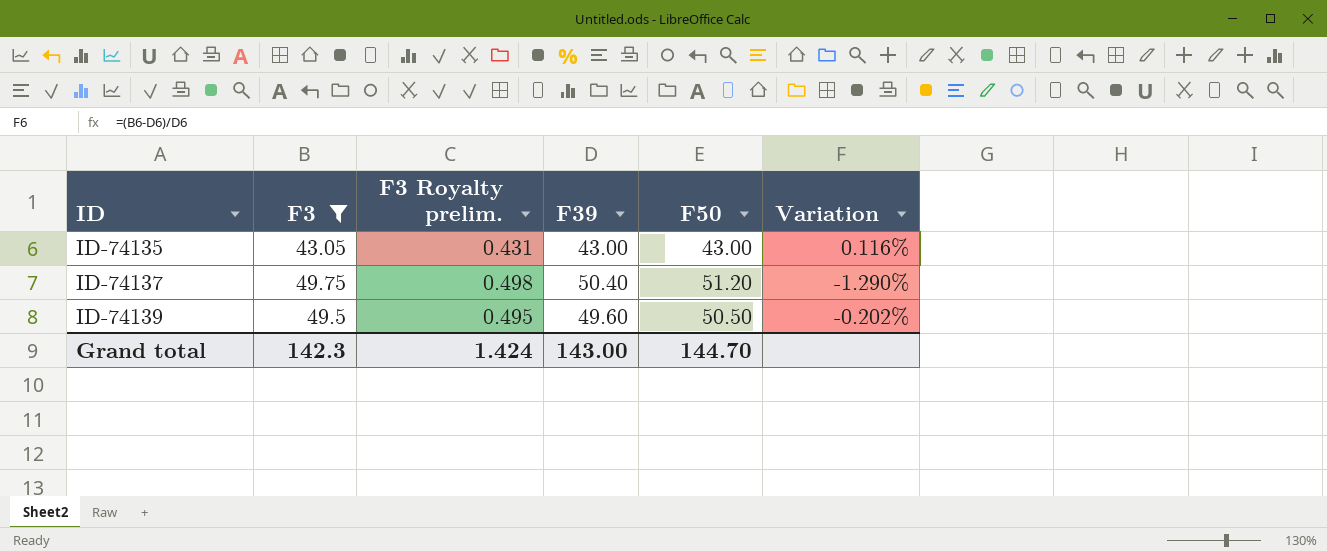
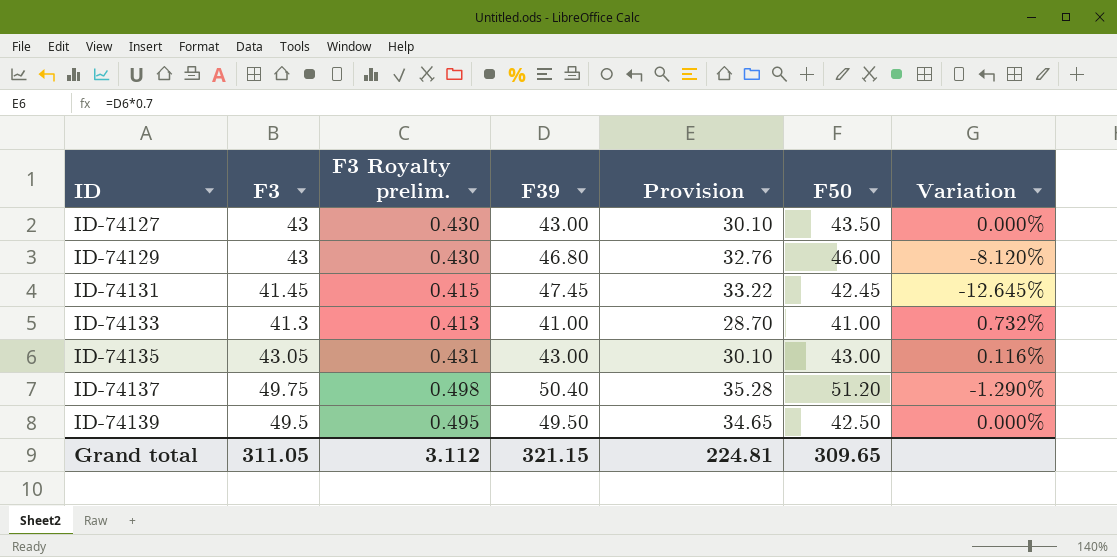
filter: F3 >= 43.05 -> none
column Provision | formula: none -> [F39] * 0.7
ID-74139 | F39: 49.60 -> 49.50
ID-74139 | F50: 50.50 -> 42.50
ID-74139 | Variation: -0.202% -> 0.000%
Grand total | F3: 142.3 -> 311.05
Grand total | F3 Royalty prelim.: 1.424 -> 3.112
Grand total | F39: 143.00 -> 321.15
Grand total | F50: 144.70 -> 309.65

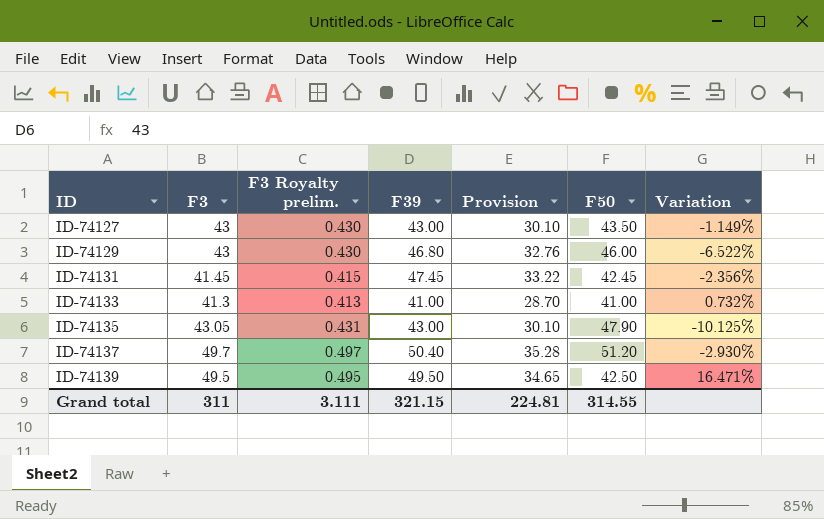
column Variation | formula: ([F3] - [F39]) / [F39] -> ([F3] - [F50]) / [F50]
ID-74135 | F50: 43.00 -> 47.90
ID-74137 | F3: 49.75 -> 49.7
ID-74137 | F3 Royalty prelim.: 0.498 -> 0.497
Grand total | F3: 311.05 -> 311
Grand total | F3 Royalty prelim.: 3.112 -> 3.111
Grand total | F50: 309.65 -> 314.55

